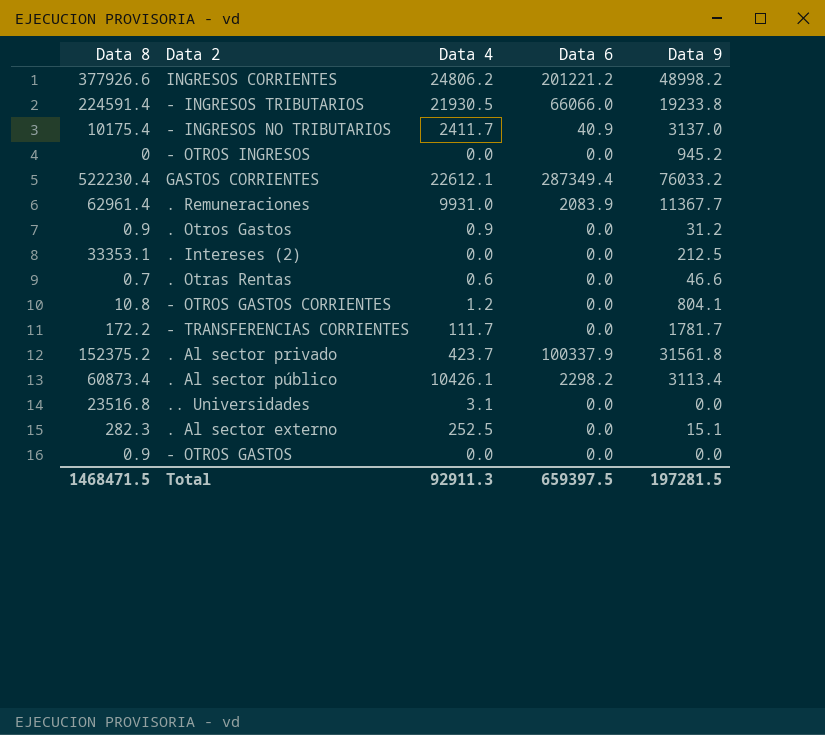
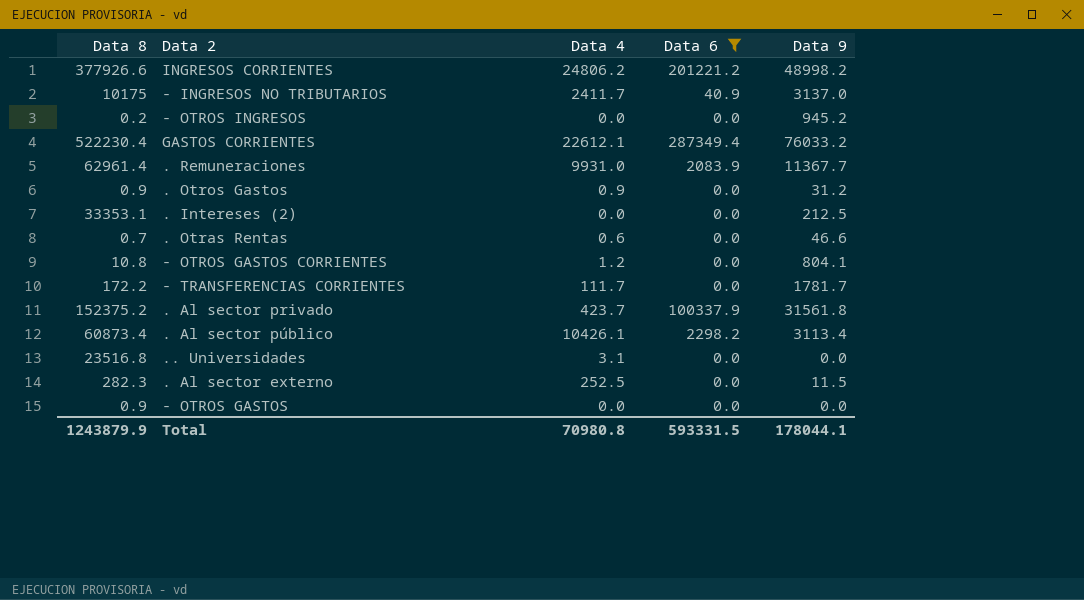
filter: none -> Data 6 != 66066.0
- INGRESOS NO TRIBUTARIOS | Data 8: 10175.4 -> 10175
- OTROS INGRESOS | Data 8: 0 -> 0.2
. Al sector externo | Data 9: 15.1 -> 11.5
Total | Data 8: 1468471.5 -> 1243879.9
Total | Data 4: 92911.3 -> 70980.8
Total | Data 6: 659397.5 -> 593331.5
Total | Data 9: 197281.5 -> 178044.1

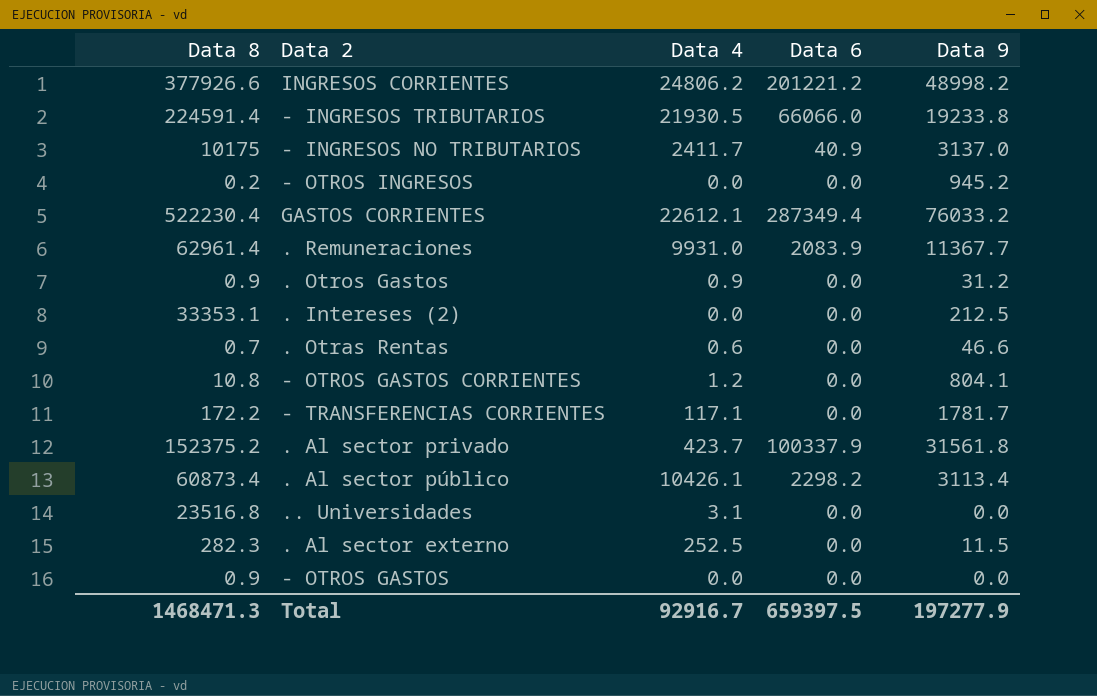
filter: Data 6 != 66066.0 -> none
- TRANSFERENCIAS CORRIENTES | Data 4: 111.7 -> 117.1
Total | Data 8: 1243879.9 -> 1468471.3
Total | Data 4: 70980.8 -> 92916.7
Total | Data 6: 593331.5 -> 659397.5
Total | Data 9: 178044.1 -> 197277.9

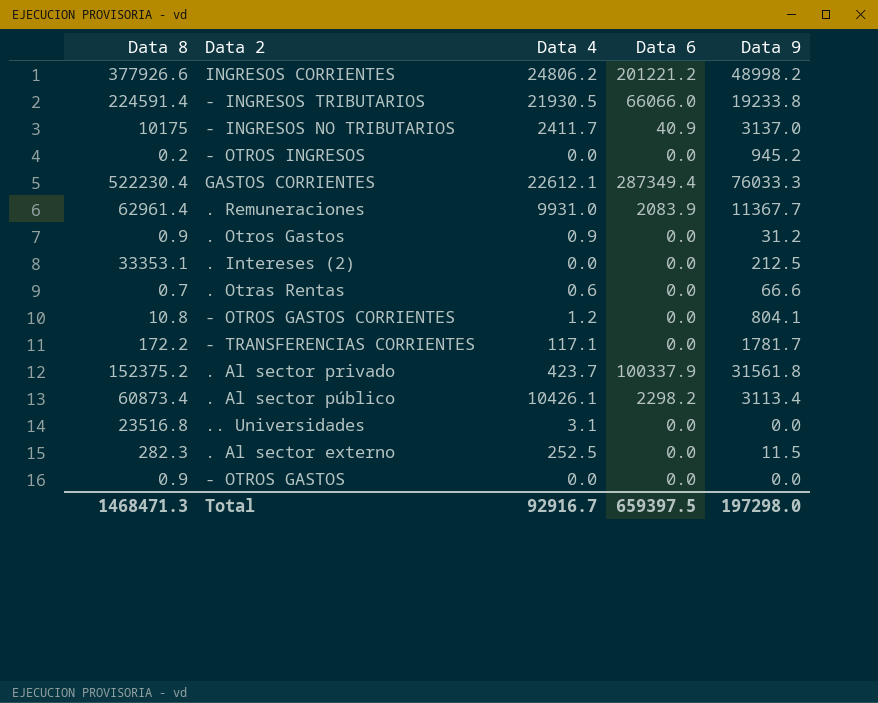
GASTOS CORRIENTES | Data 9: 76033.2 -> 76033.3
. Otras Rentas | Data 9: 46.6 -> 66.6
Total | Data 9: 197277.9 -> 197298.0

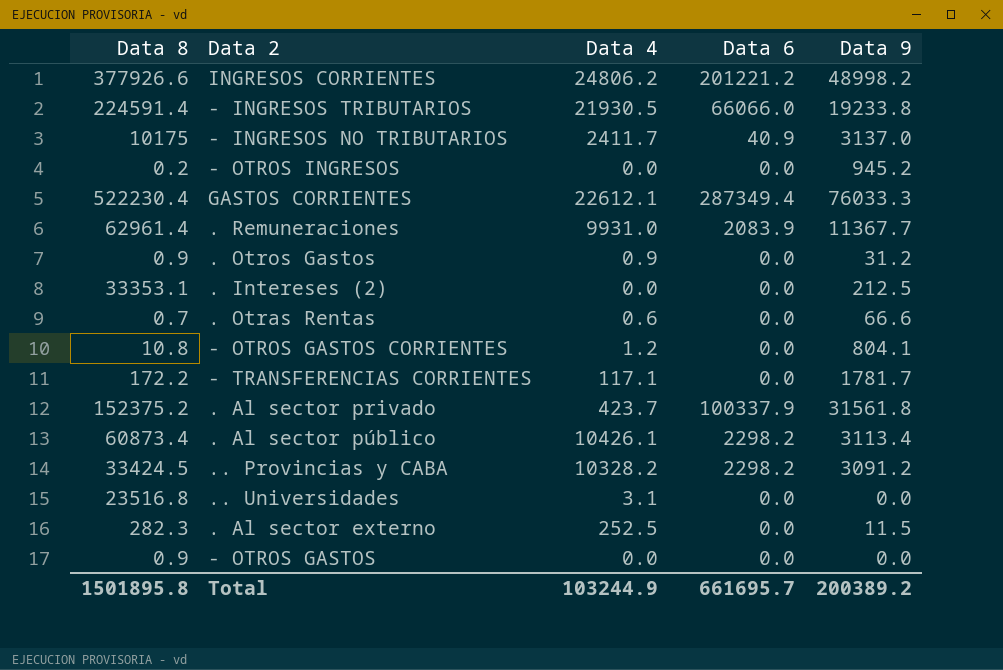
row .. Provincias y CABA: none -> 33424.5 | 10328.2 | 2298.2 | 3091.2
Total | Data 8: 1468471.3 -> 1501895.8
Total | Data 4: 92916.7 -> 103244.9
Total | Data 6: 659397.5 -> 661695.7
Total | Data 9: 197298.0 -> 200389.2

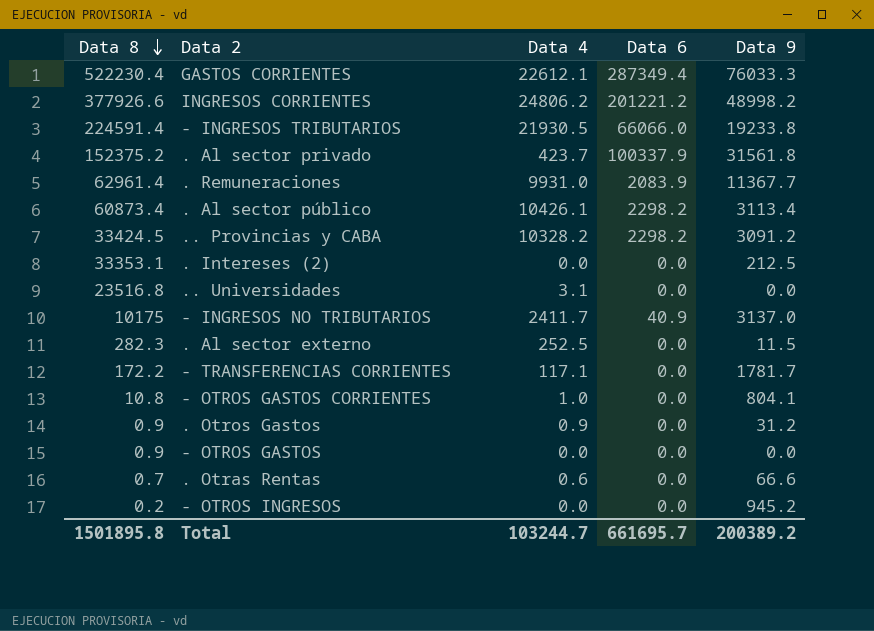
row order: none -> Data 8 descending
- OTROS GASTOS CORRIENTES | Data 4: 1.2 -> 1.0
Total | Data 4: 103244.9 -> 103244.7

